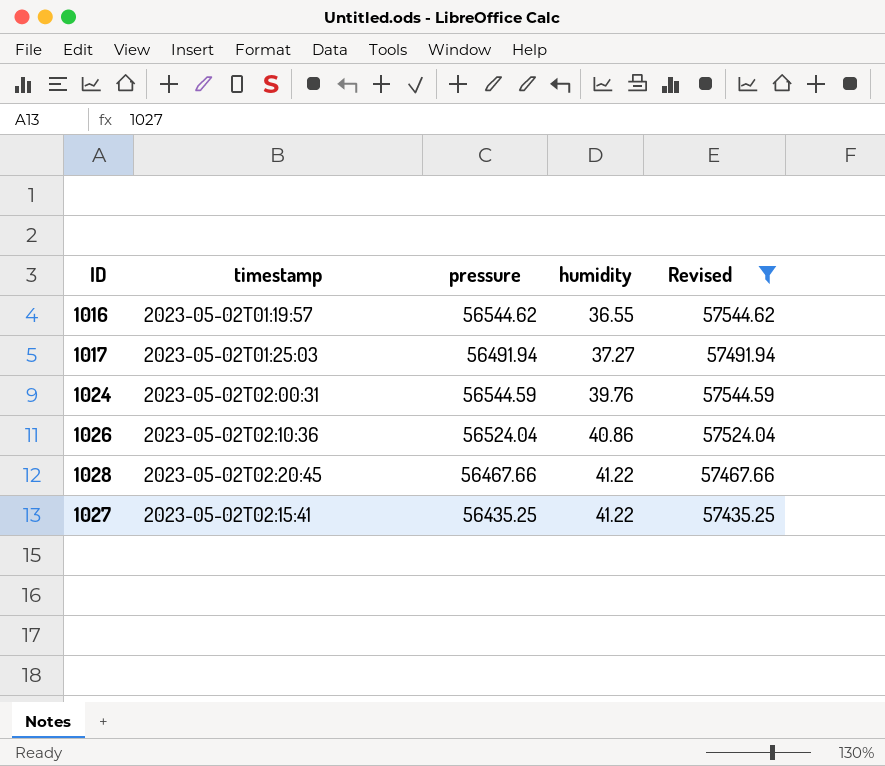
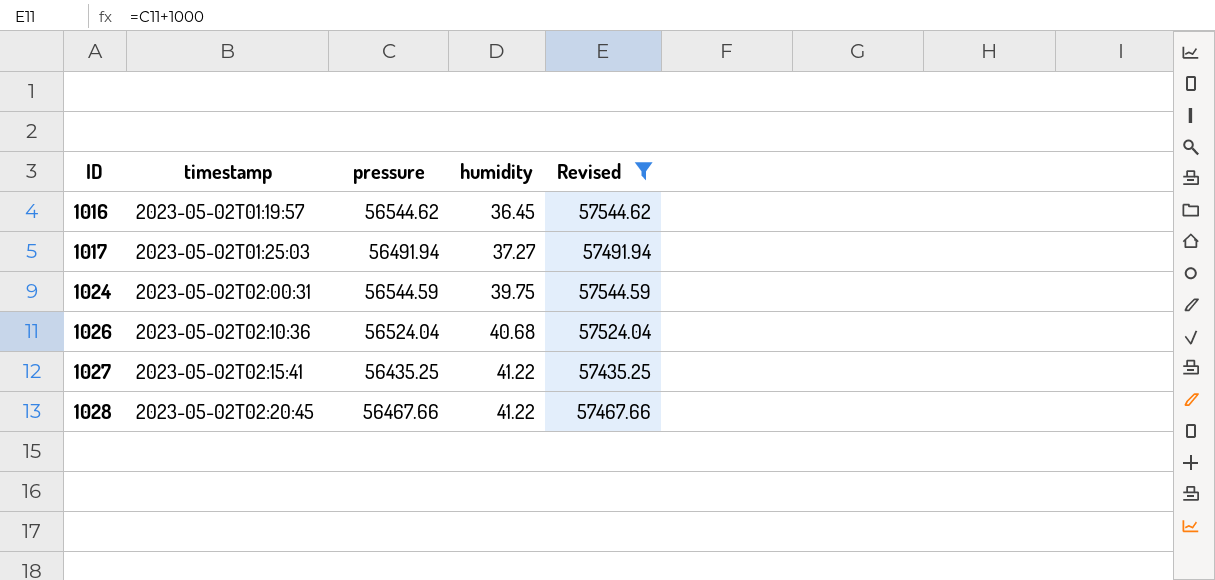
row order: humidity ascending -> ID ascending
1016 | humidity: 36.55 -> 36.45
1024 | humidity: 39.76 -> 39.75
1026 | humidity: 40.86 -> 40.68

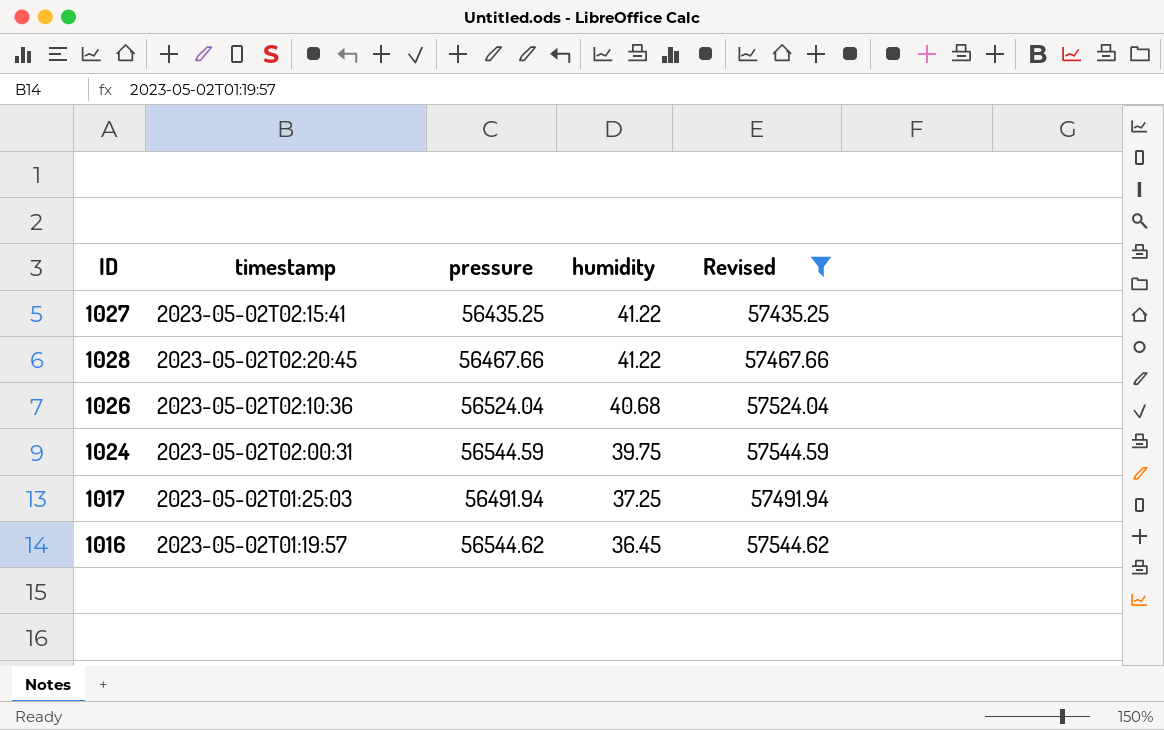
row order: ID ascending -> humidity descending
1017 | humidity: 37.27 -> 37.25

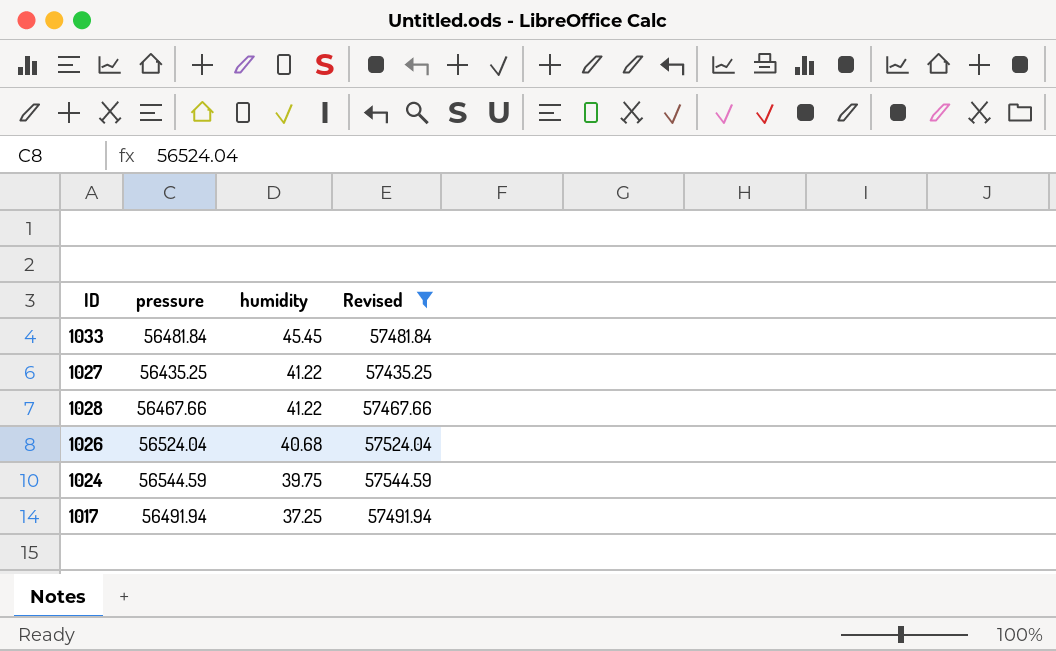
column timestamp | position: 2 -> none
row 1016: 2023-05-02T01:19:57 | 56544.62 | 36.45 | 57544.62 -> none
row 1033: none -> 56481.84 | 45.45 | 57481.84

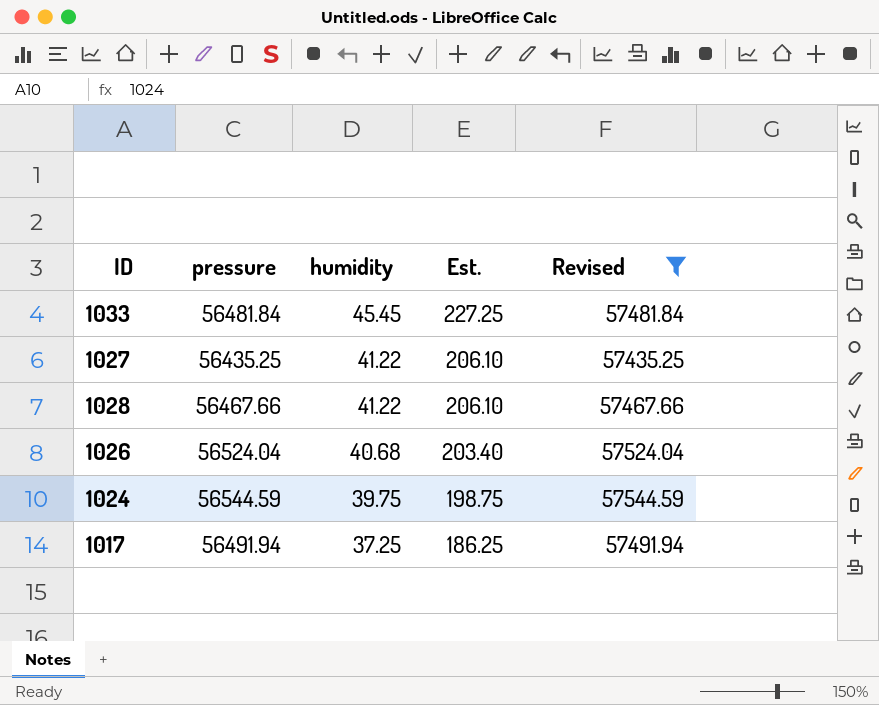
column Est. | formula: none -> [humidity] * 5

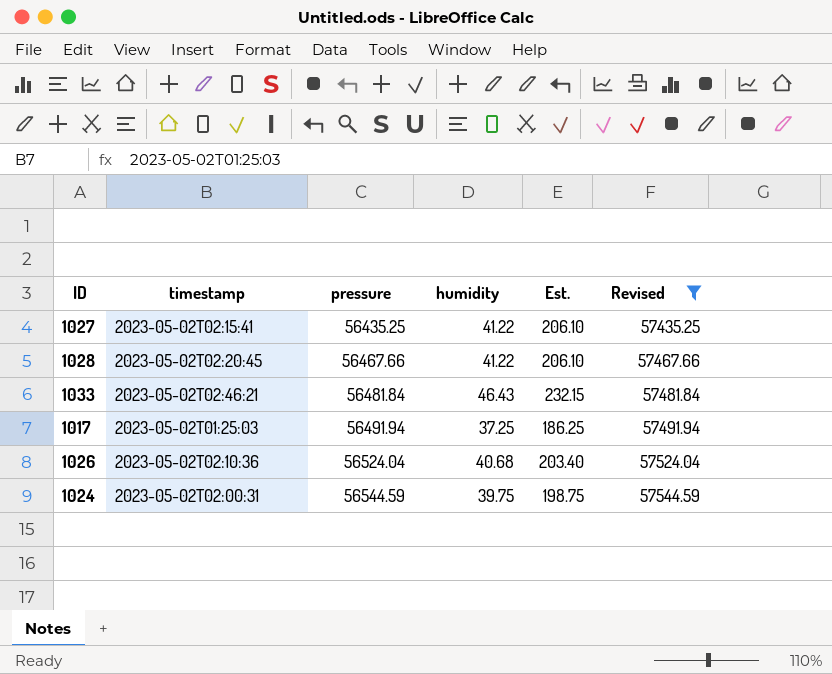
row order: humidity descending -> pressure ascending
column timestamp | position: none -> 2
1033 | humidity: 45.45 -> 46.43
1033 | Est.: 227.25 -> 232.15

